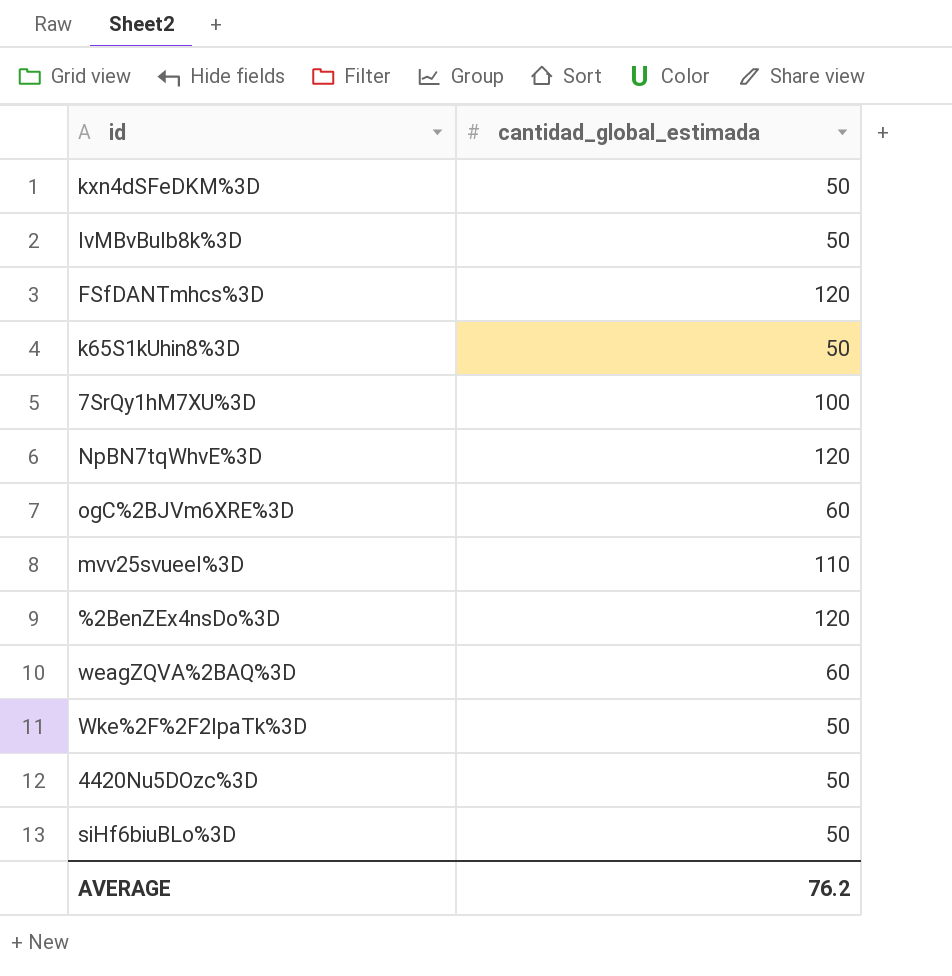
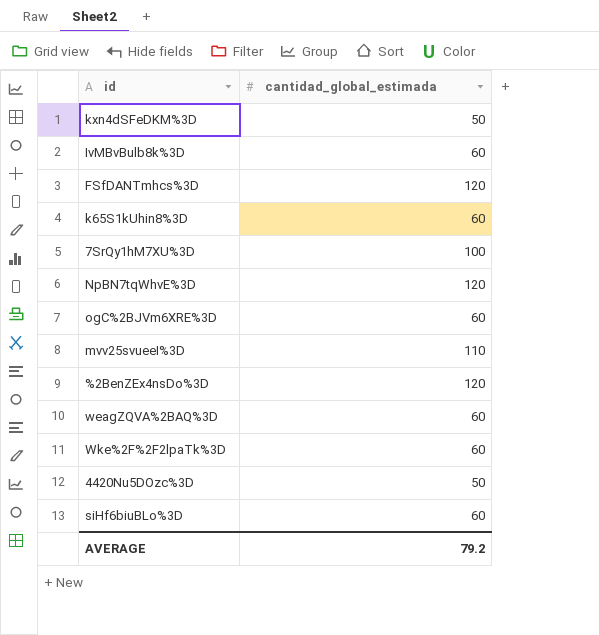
IvMBvBulb8k%3D | cantidad_global_estimada: 50 -> 60
k65S1kUhin8%3D | cantidad_global_estimada: 50 -> 60
Wke%2F%2F2lpaTk%3D | cantidad_global_estimada: 50 -> 60
siHf6biuBLo%3D | cantidad_global_estimada: 50 -> 60
AVERAGE | cantidad_global_estimada: 76.2 -> 79.2

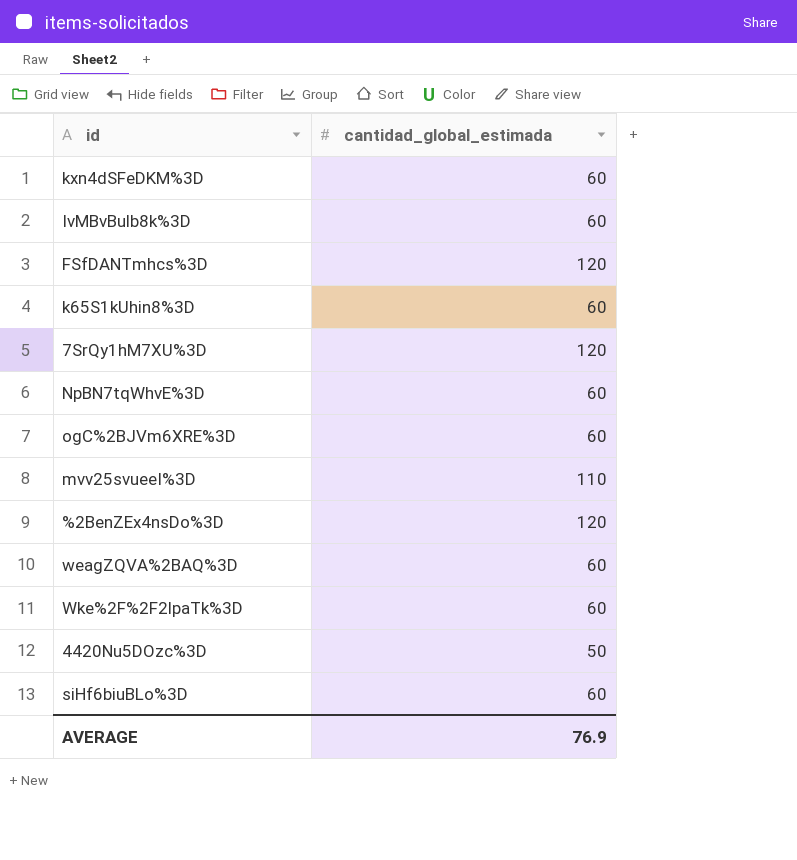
kxn4dSFeDKM%3D | cantidad_global_estimada: 50 -> 60
7SrQy1hM7XU%3D | cantidad_global_estimada: 100 -> 120
NpBN7tqWhvE%3D | cantidad_global_estimada: 120 -> 60
AVERAGE | cantidad_global_estimada: 79.2 -> 76.9

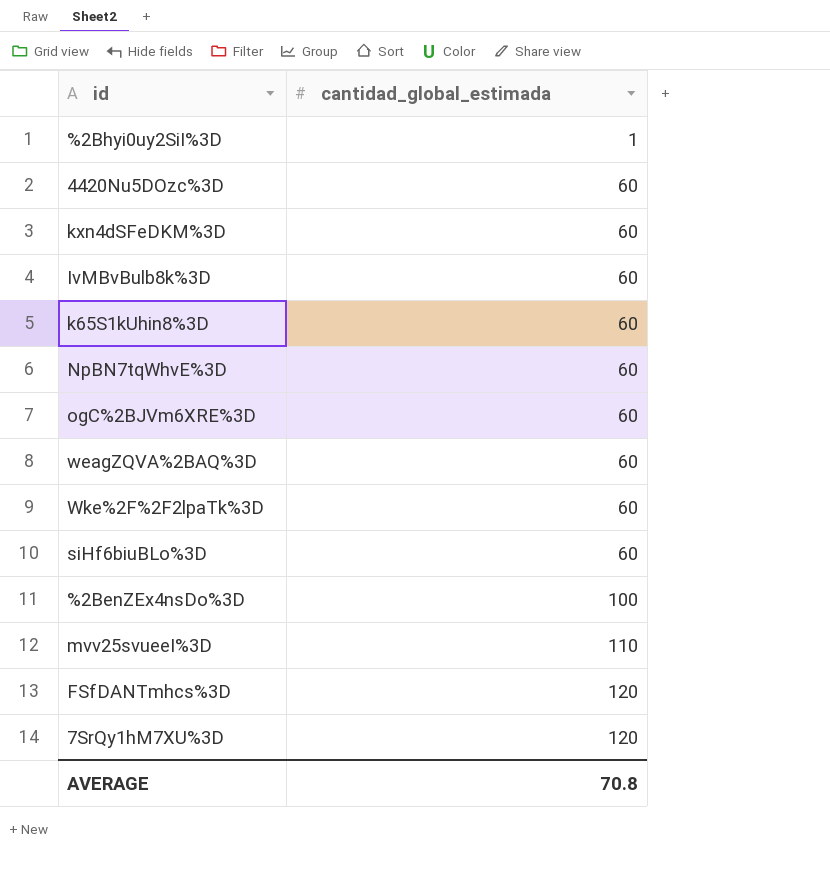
row order: none -> cantidad_global_estimada ascending
row %2Bhyi0uy2SiI%3D: none -> 1
4420Nu5DOzc%3D | cantidad_global_estimada: 50 -> 60
%2BenZEx4nsDo%3D | cantidad_global_estimada: 120 -> 100
AVERAGE | cantidad_global_estimada: 76.9 -> 70.8

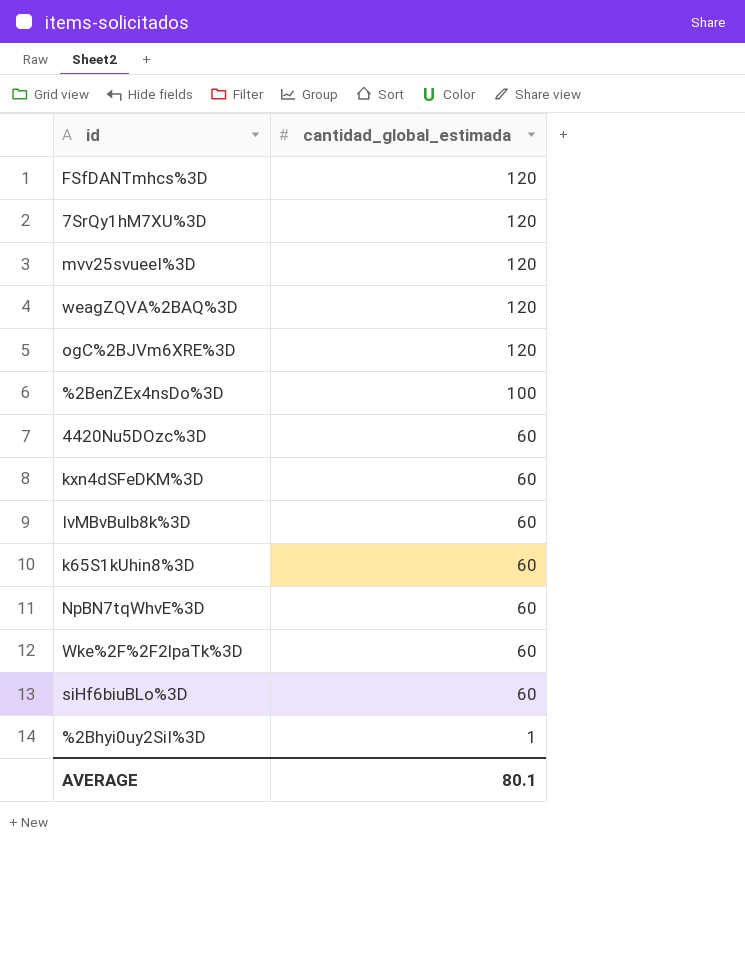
row order: cantidad_global_estimada ascending -> cantidad_global_estimada descending
mvv25svueeI%3D | cantidad_global_estimada: 110 -> 120
weagZQVA%2BAQ%3D | cantidad_global_estimada: 60 -> 120
ogC%2BJVm6XRE%3D | cantidad_global_estimada: 60 -> 120
AVERAGE | cantidad_global_estimada: 70.8 -> 80.1

